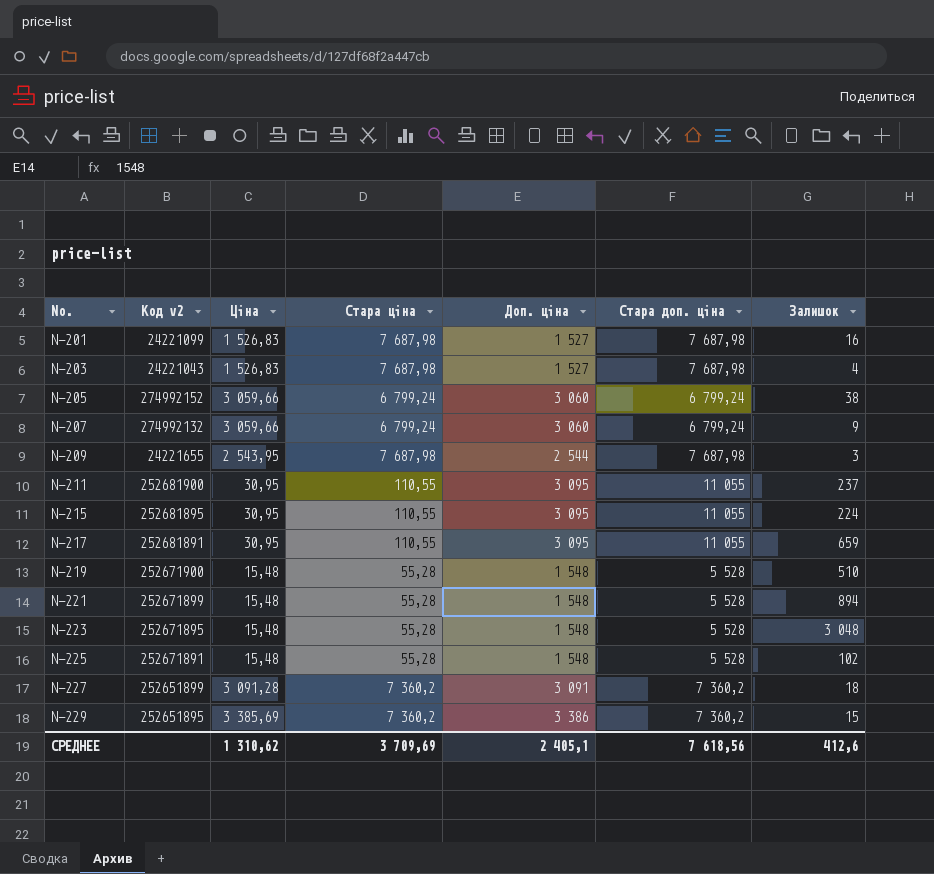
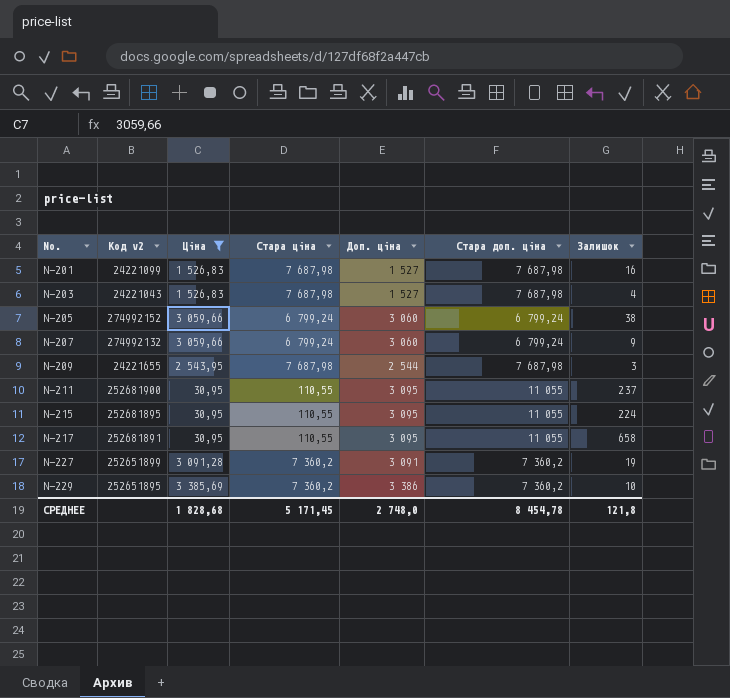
filter: none -> Ціна != 15,48
N-217 | Залишок: 659 -> 658
N-227 | Залишок: 18 -> 19
N-229 | Залишок: 15 -> 10
СРЕДНЕЕ | Ціна: 1 310,62 -> 1 828,68
СРЕДНЕЕ | Стара ціна: 3 709,69 -> 5 171,45
СРЕДНЕЕ | Доп. ціна: 2 405,1 -> 2 748,0
СРЕДНЕЕ | Стара доп. ціна: 7 618,56 -> 8 454,78
СРЕДНЕЕ | Залишок: 412,6 -> 121,8

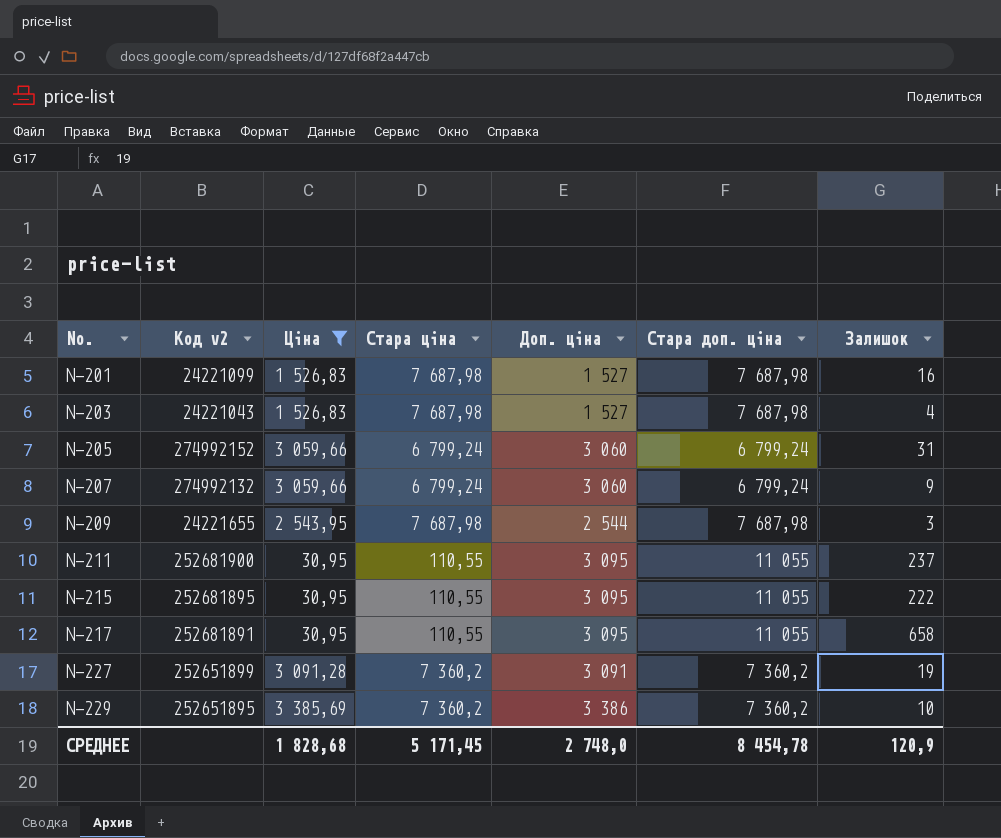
N-205 | Залишок: 38 -> 31
N-215 | Залишок: 224 -> 222
СРЕДНЕЕ | Залишок: 121,8 -> 120,9

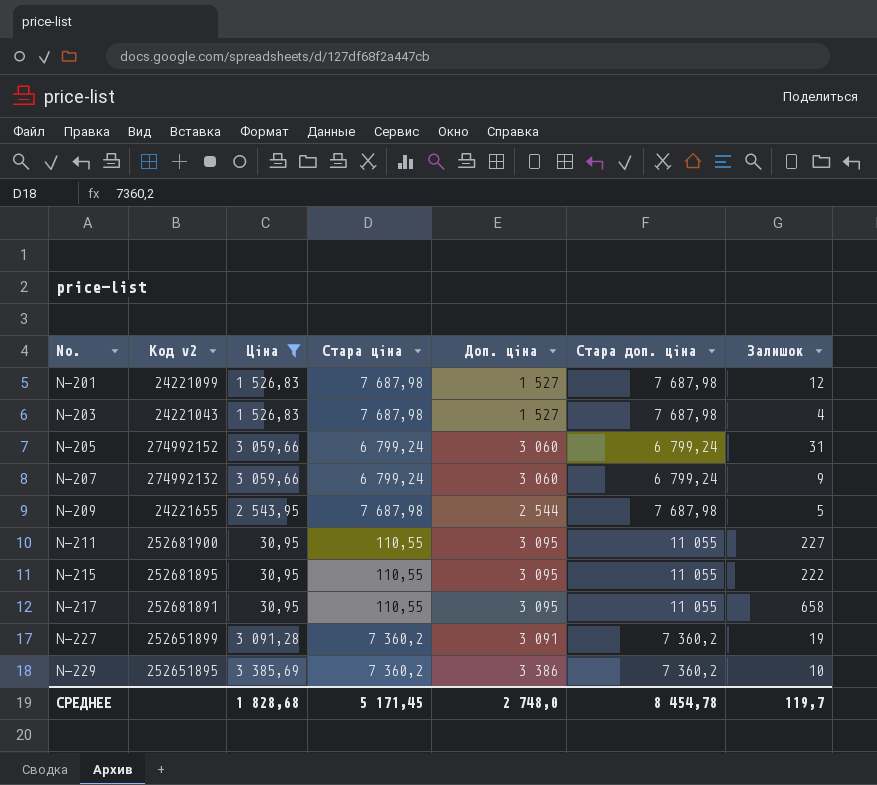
N-201 | Залишок: 16 -> 12
N-209 | Залишок: 3 -> 5
N-211 | Залишок: 237 -> 227
СРЕДНЕЕ | Залишок: 120,9 -> 119,7

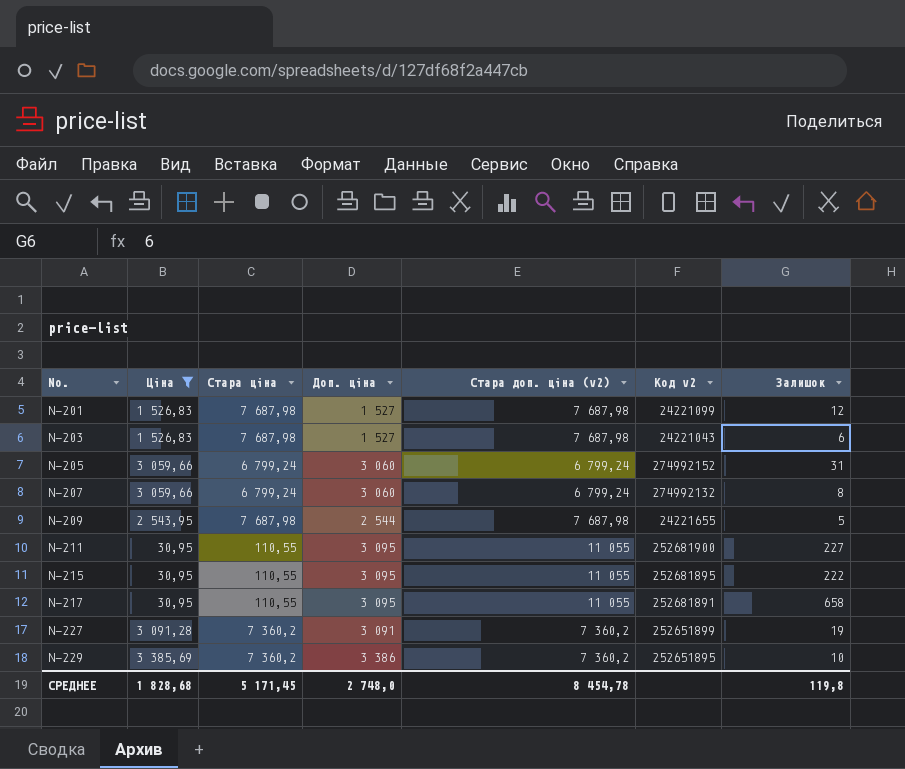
column name: Стара доп. ціна -> Стара доп. ціна (v2)
column Код v2 | position: 2 -> 6
N-203 | Залишок: 4 -> 6
N-207 | Залишок: 9 -> 8
СРЕДНЕЕ | Залишок: 119,7 -> 119,8

